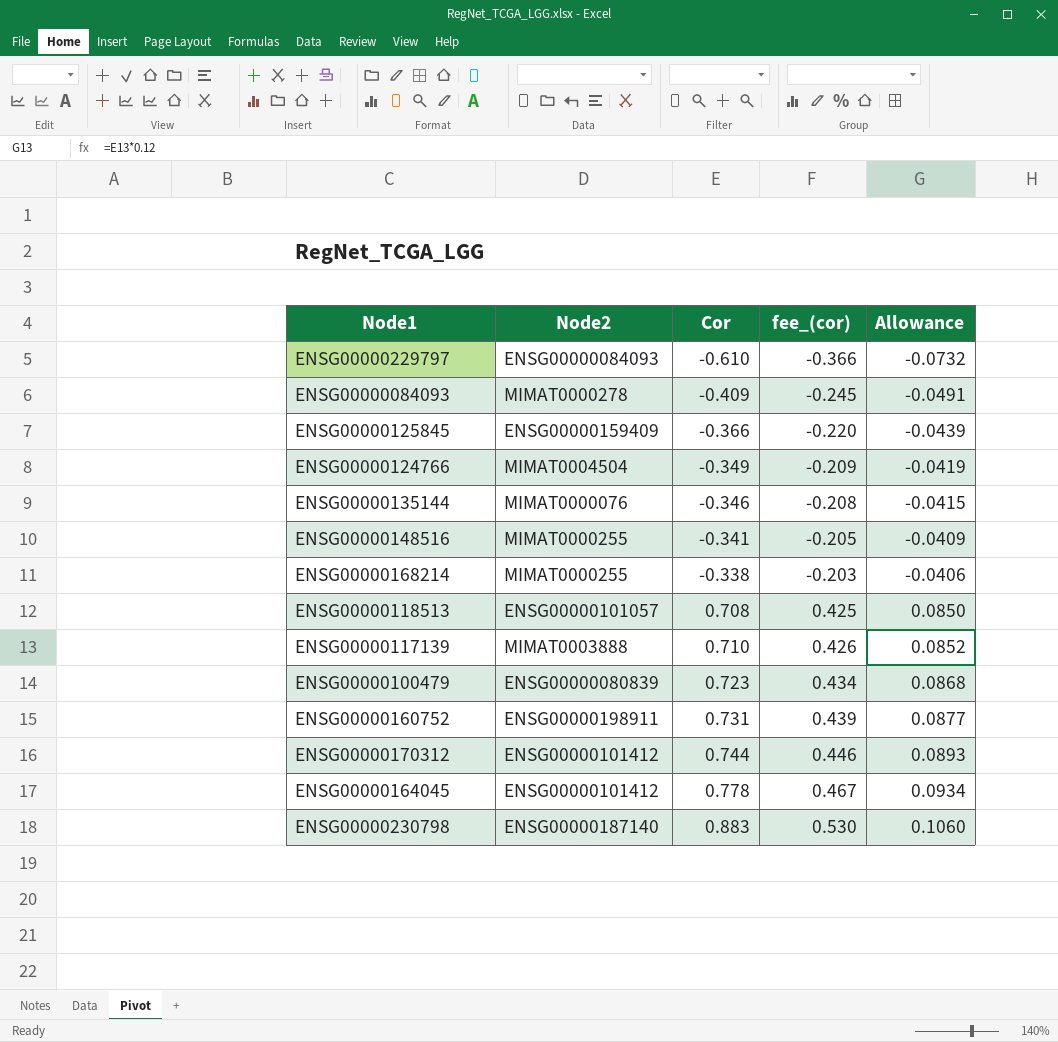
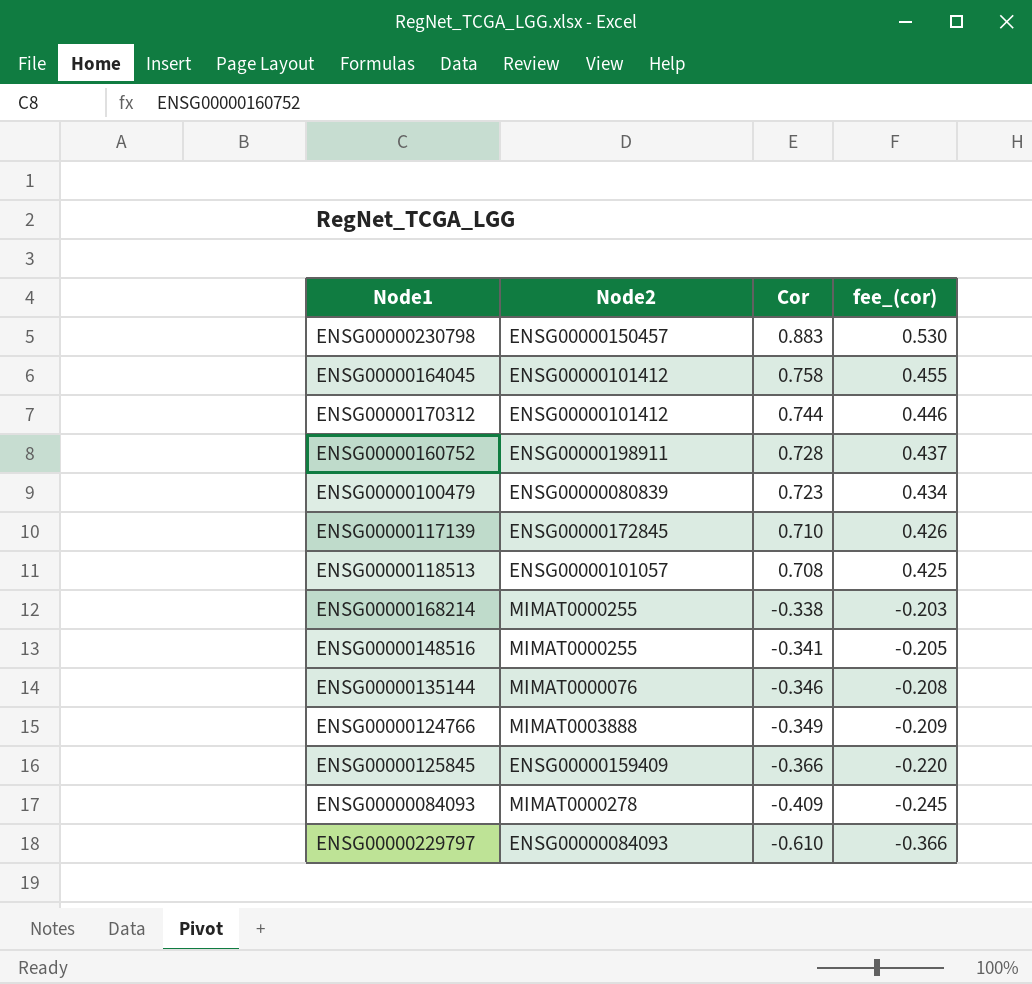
row order: Cor ascending -> Cor descending
column Allowance | formula: [Cor] * 0.12 -> none
ENSG00000230798 | Node2: ENSG00000187140 -> ENSG00000150457
ENSG00000164045 | Cor: 0.778 -> 0.758
ENSG00000164045 | fee_(cor): 0.467 -> 0.455
ENSG00000160752 | Cor: 0.731 -> 0.728
ENSG00000160752 | fee_(cor): 0.439 -> 0.437
ENSG00000117139 | Node2: MIMAT0003888 -> ENSG00000172845
ENSG00000124766 | Node2: MIMAT0004504 -> MIMAT0003888

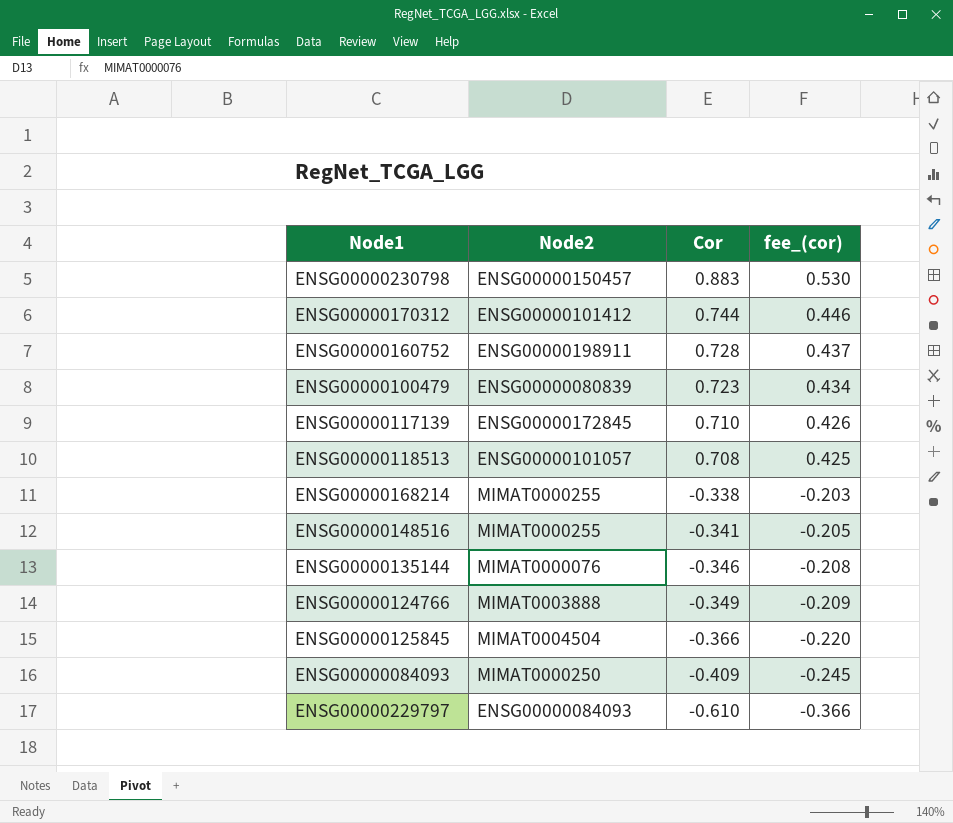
row ENSG00000164045: ENSG00000101412 | 0.758 | 0.455 -> none
ENSG00000125845 | Node2: ENSG00000159409 -> MIMAT0004504
ENSG00000084093 | Node2: MIMAT0000278 -> MIMAT0000250

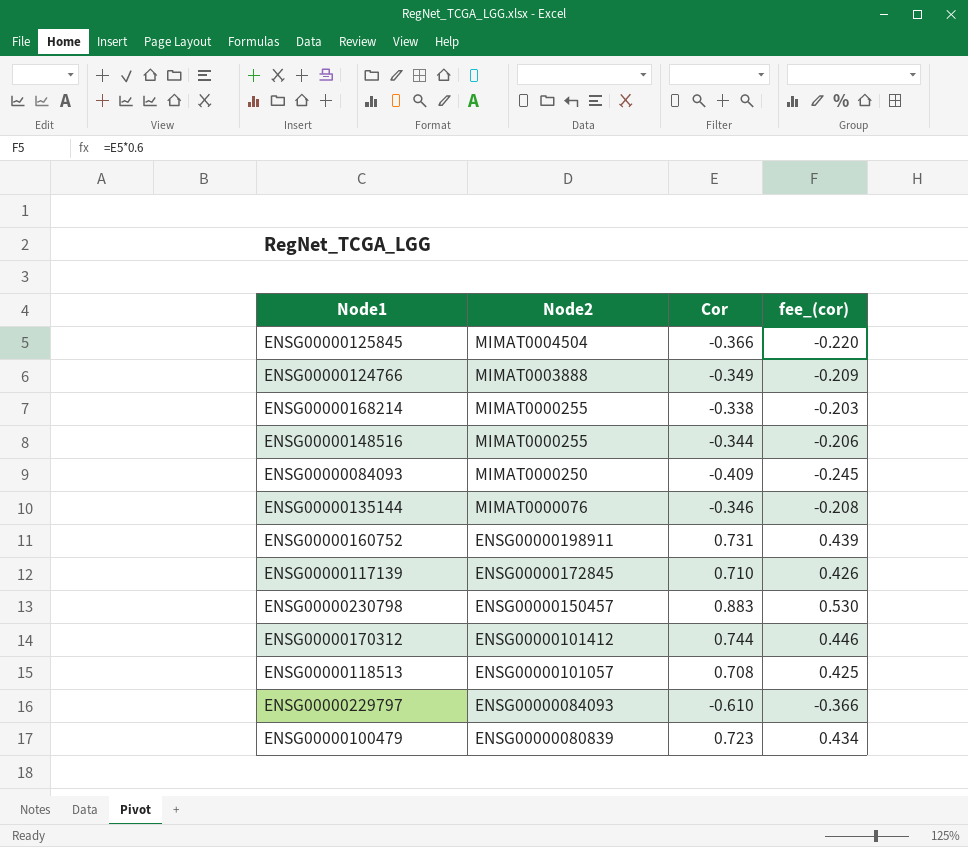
row order: Cor descending -> Node2 descending
ENSG00000148516 | Cor: -0.341 -> -0.344
ENSG00000148516 | fee_(cor): -0.205 -> -0.206
ENSG00000160752 | Cor: 0.728 -> 0.731
ENSG00000160752 | fee_(cor): 0.437 -> 0.439

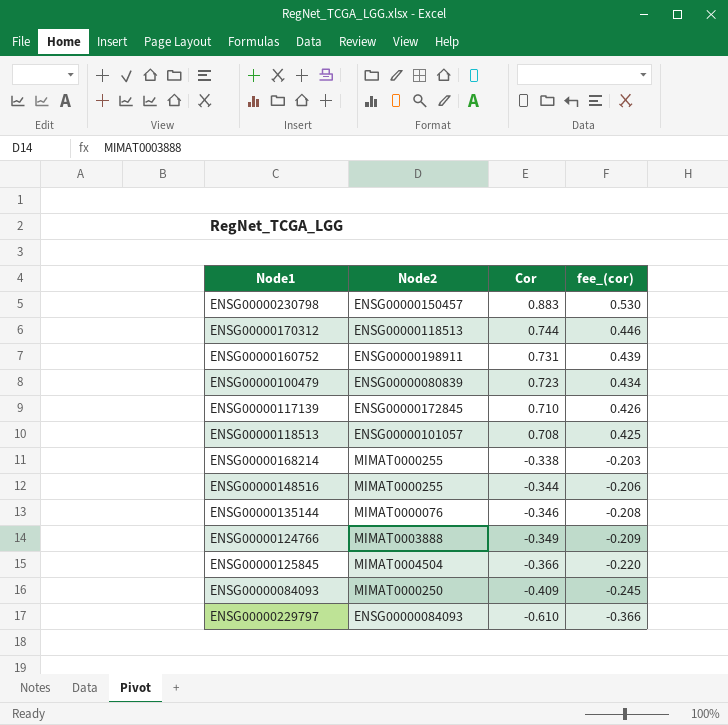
row order: Node2 descending -> Cor descending
ENSG00000170312 | Node2: ENSG00000101412 -> ENSG00000118513

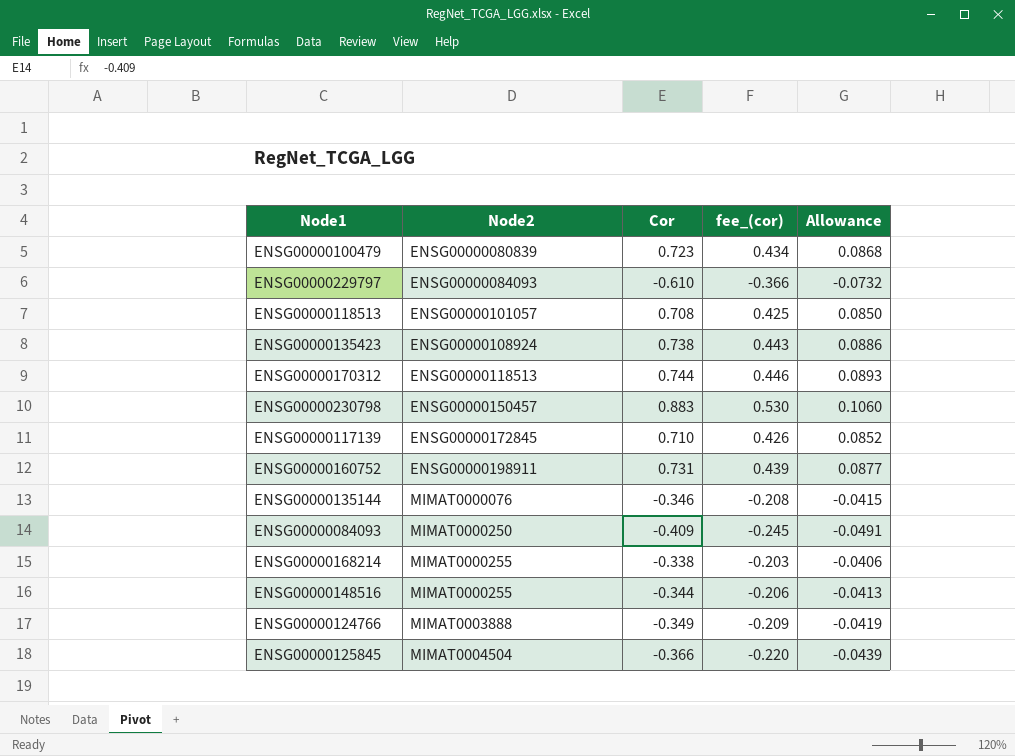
row order: Cor descending -> Node2 ascending
column Allowance | formula: none -> [Cor] * 0.12
row ENSG00000135423: none -> ENSG00000108924 | 0.738 | 0.443 | 0.0886

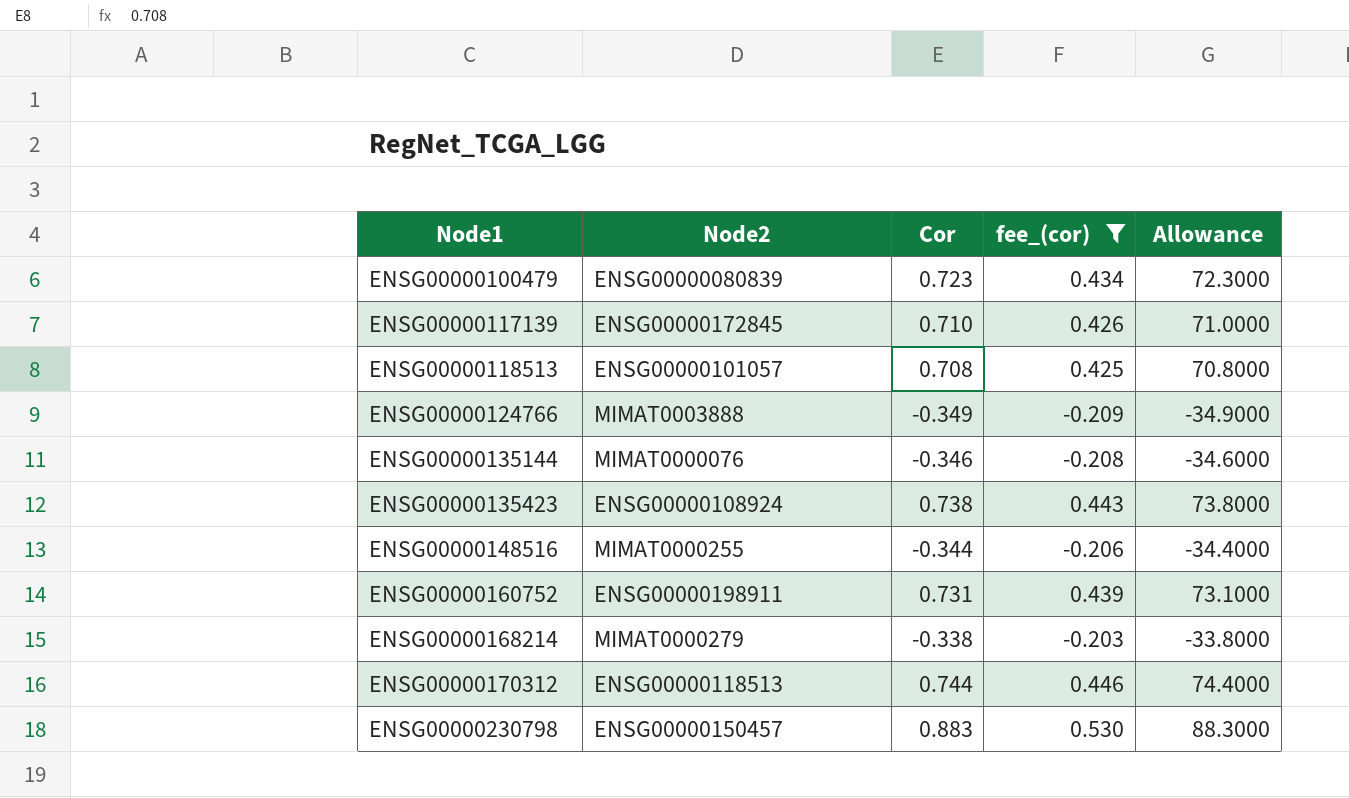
filter: none -> fee_(cor) >= -0.209
row order: Node2 ascending -> Node1 ascending
column Allowance | formula: [Cor] * 0.12 -> [Cor] * 100
ENSG00000168214 | Node2: MIMAT0000255 -> MIMAT0000279

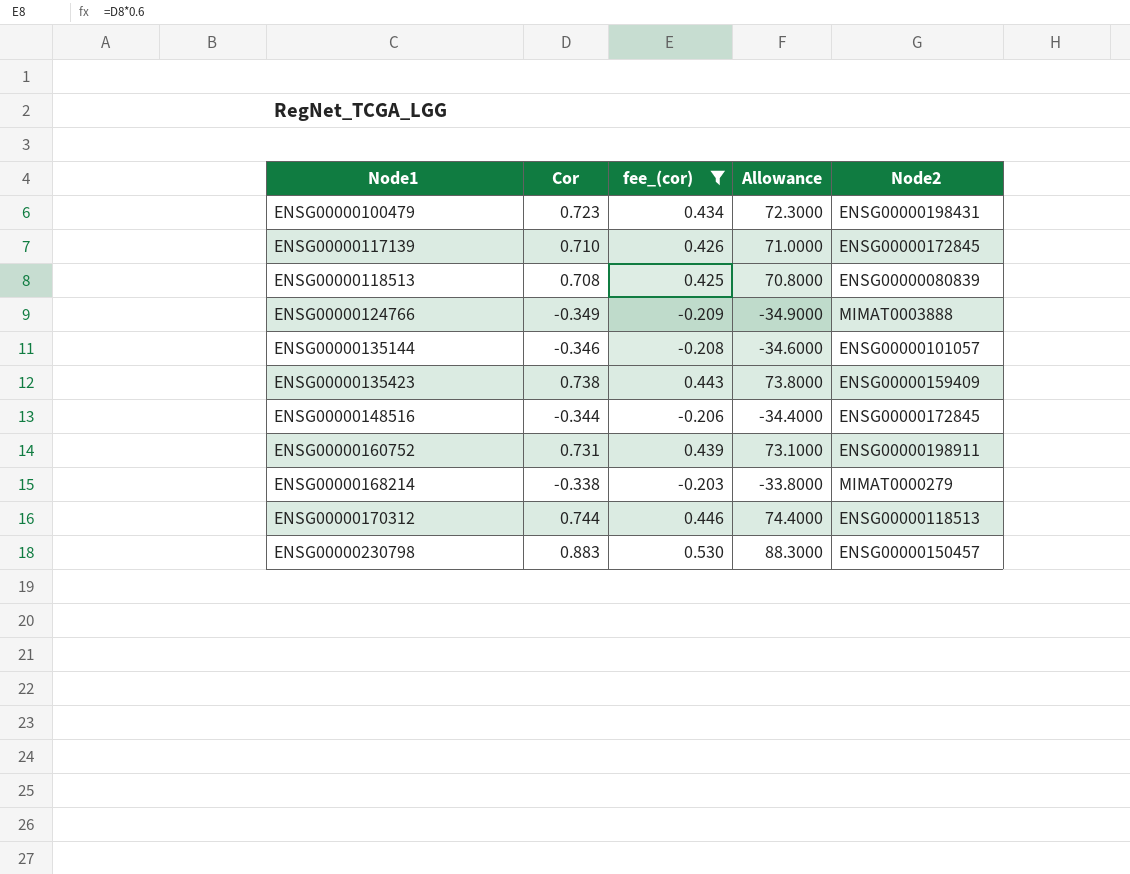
column Node2 | position: 2 -> 5
ENSG00000100479 | Node2: ENSG00000080839 -> ENSG00000198431
ENSG00000118513 | Node2: ENSG00000101057 -> ENSG00000080839
ENSG00000135144 | Node2: MIMAT0000076 -> ENSG00000101057
ENSG00000135423 | Node2: ENSG00000108924 -> ENSG00000159409
ENSG00000148516 | Node2: MIMAT0000255 -> ENSG00000172845

